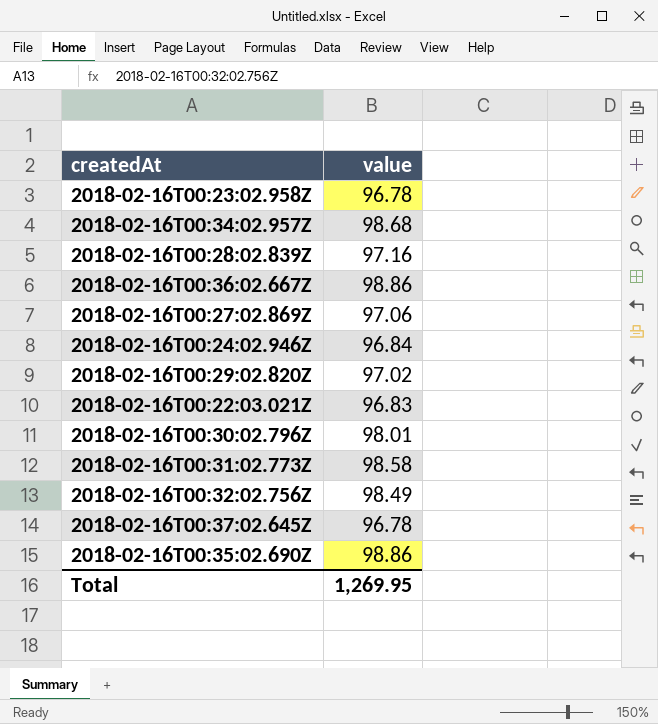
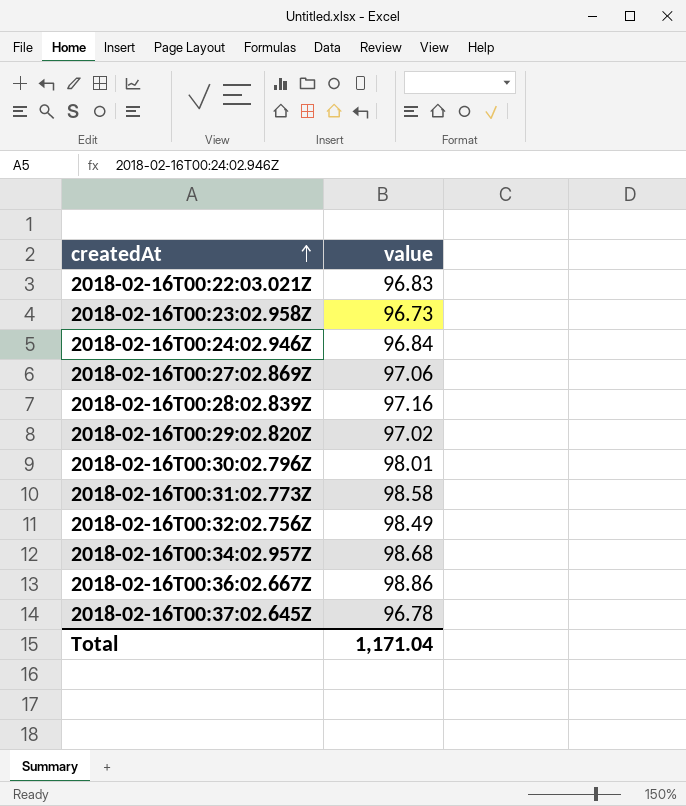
row order: none -> createdAt ascending
row 2018-02-16T00:35:02.690Z: 98.86 -> none
2018-02-16T00:23:02.958Z | value: 96.78 -> 96.73
Total | value: 1,269.95 -> 1,171.04

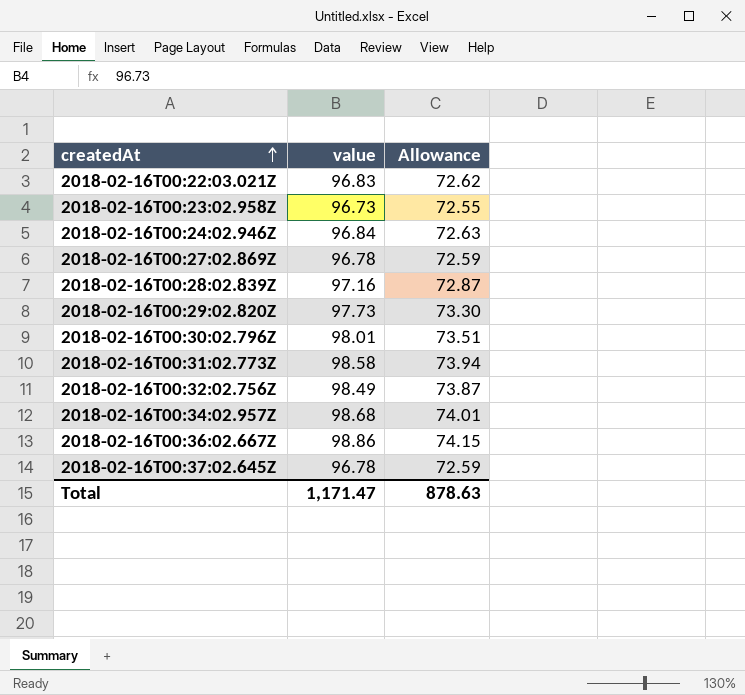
column Allowance | formula: none -> [value] * 0.75
2018-02-16T00:27:02.869Z | value: 97.06 -> 96.78
2018-02-16T00:29:02.820Z | value: 97.02 -> 97.73
Total | value: 1,171.04 -> 1,171.47

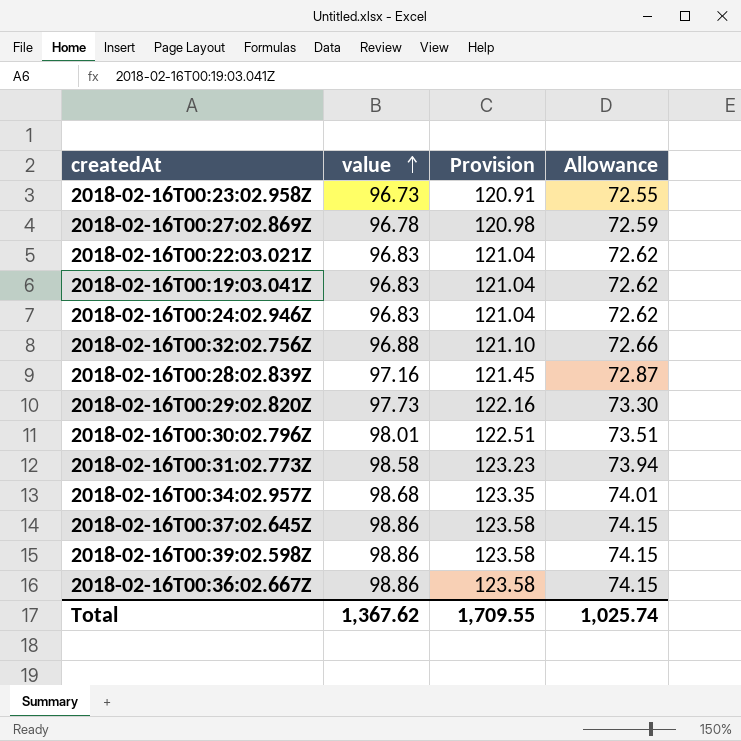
row order: createdAt ascending -> value ascending
column Provision | formula: none -> [value] * 1.25
row 2018-02-16T00:19:03.041Z: none -> 96.83 | 121.04 | 72.62
2018-02-16T00:24:02.946Z | value: 96.84 -> 96.83
2018-02-16T00:24:02.946Z | Allowance: 72.63 -> 72.62
2018-02-16T00:32:02.756Z | value: 98.49 -> 96.88
2018-02-16T00:32:02.756Z | Allowance: 73.87 -> 72.66
2018-02-16T00:37:02.645Z | value: 96.78 -> 98.86
2018-02-16T00:37:02.645Z | Allowance: 72.59 -> 74.15
row 2018-02-16T00:39:02.598Z: none -> 98.86 | 123.58 | 74.15
Total | value: 1,171.47 -> 1,367.62
Total | Allowance: 878.63 -> 1,025.74

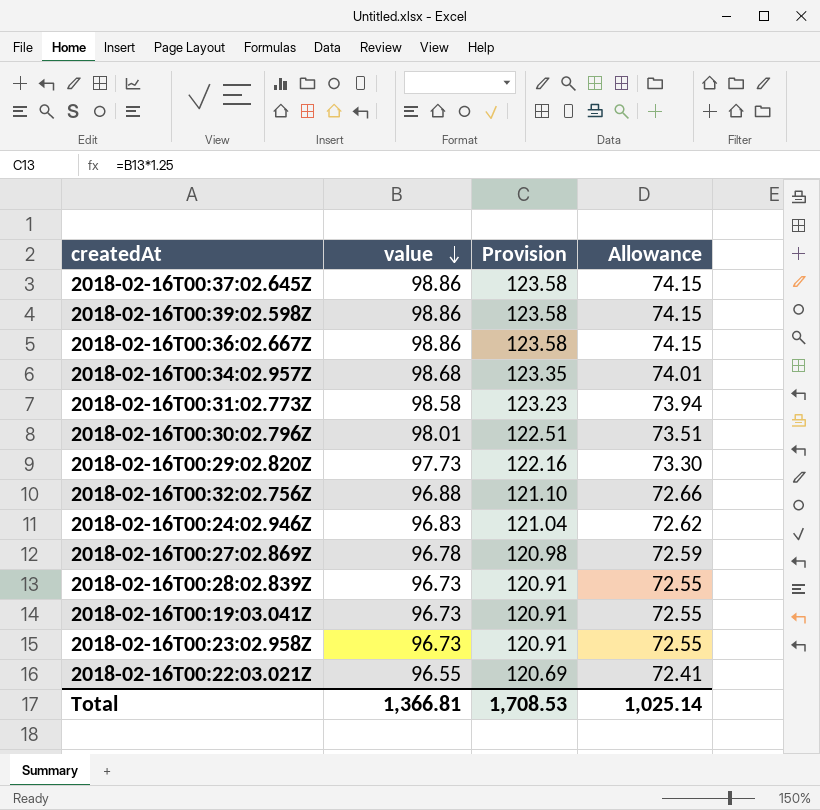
row order: value ascending -> value descending
2018-02-16T00:28:02.839Z | value: 97.16 -> 96.73
2018-02-16T00:28:02.839Z | Provision: 121.45 -> 120.91
2018-02-16T00:28:02.839Z | Allowance: 72.87 -> 72.55
2018-02-16T00:19:03.041Z | value: 96.83 -> 96.73
2018-02-16T00:19:03.041Z | Provision: 121.04 -> 120.91
2018-02-16T00:19:03.041Z | Allowance: 72.62 -> 72.55
2018-02-16T00:22:03.021Z | value: 96.83 -> 96.55
2018-02-16T00:22:03.021Z | Provision: 121.04 -> 120.69
2018-02-16T00:22:03.021Z | Allowance: 72.62 -> 72.41
Total | value: 1,367.62 -> 1,366.81
Total | Provision: 1,709.55 -> 1,708.53
Total | Allowance: 1,025.74 -> 1,025.14

